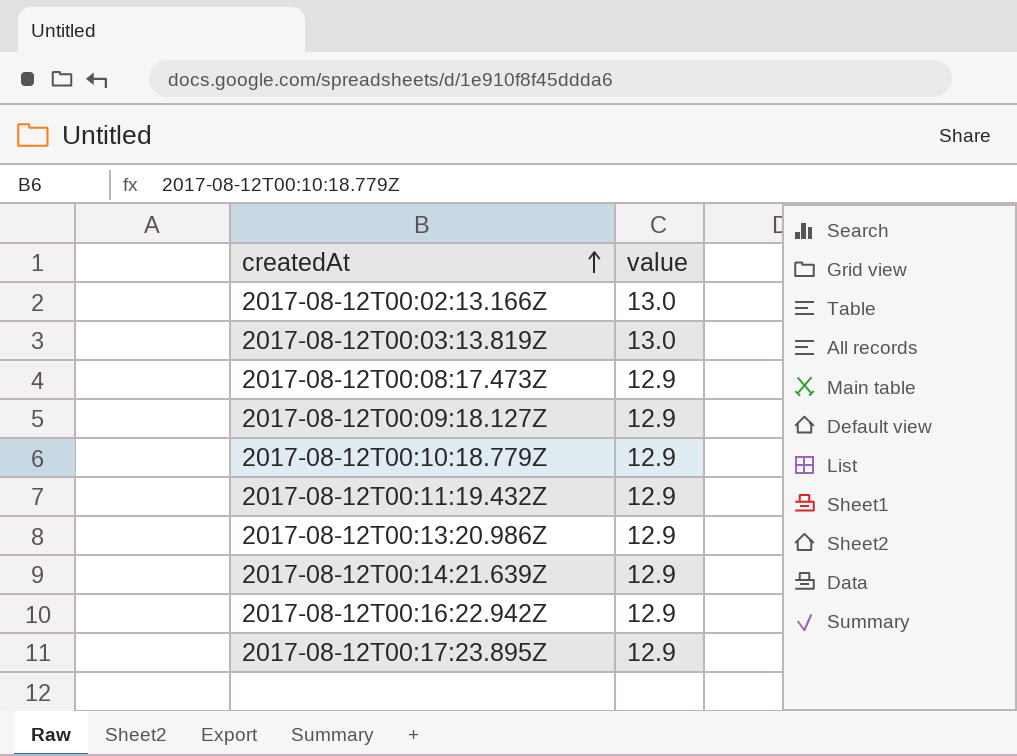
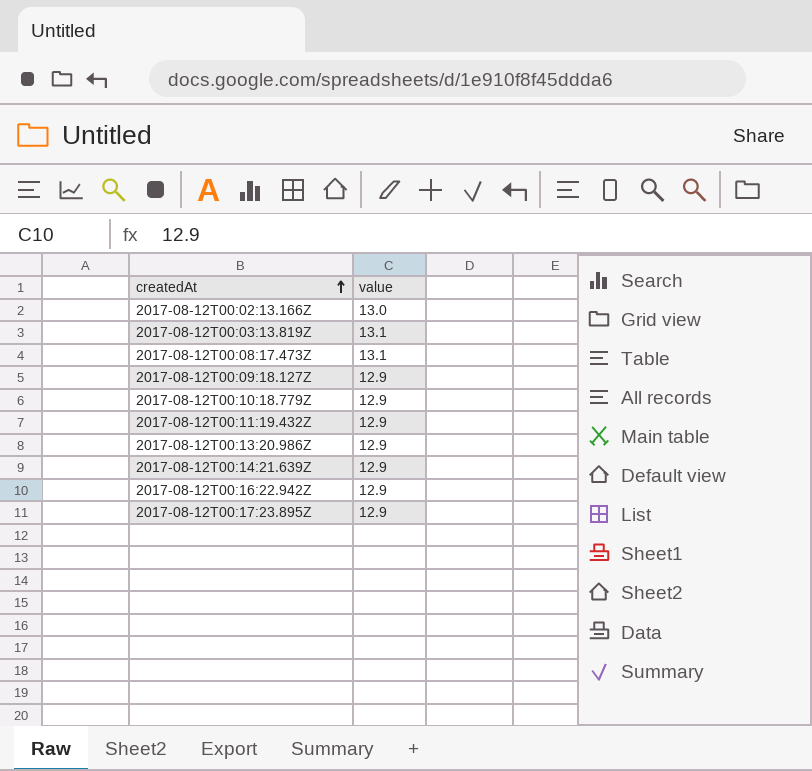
2017-08-12T00:03:13.819Z | value: 13.0 -> 13.1
2017-08-12T00:08:17.473Z | value: 12.9 -> 13.1

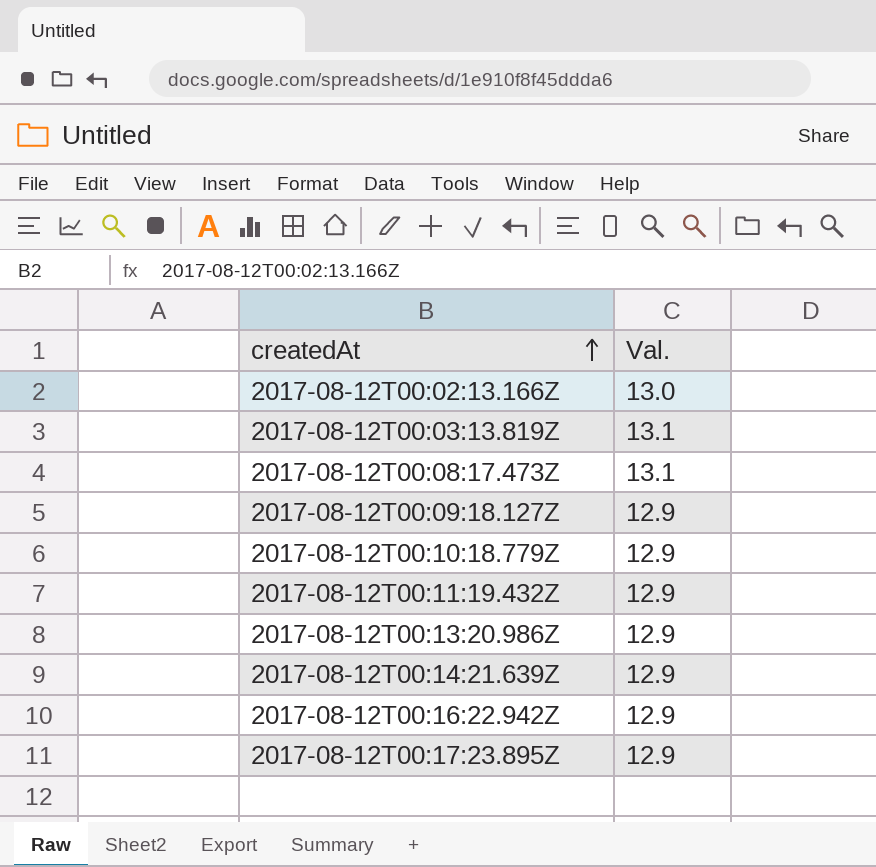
column name: value -> Val.

